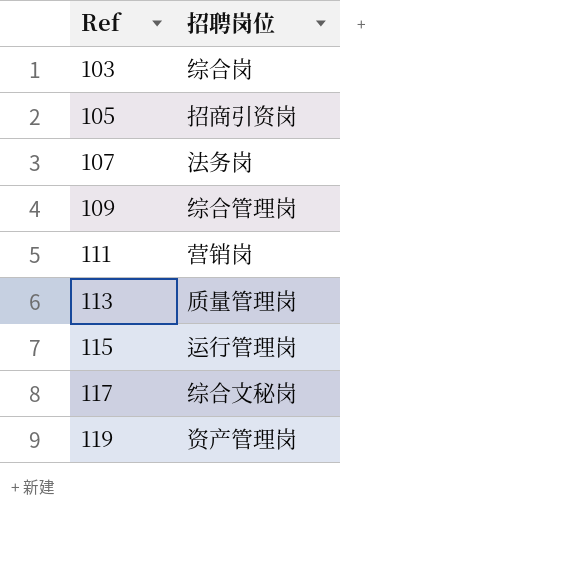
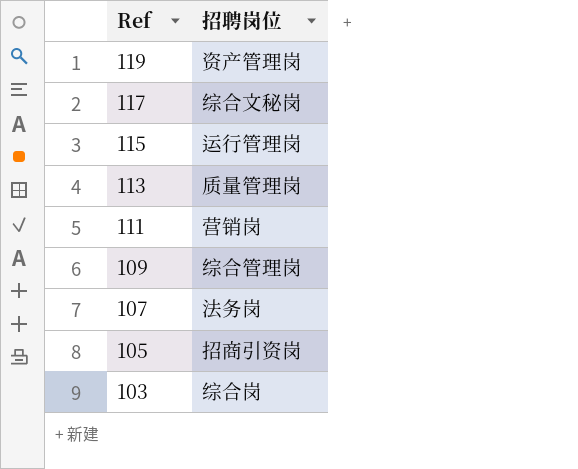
row order: Ref ascending -> Ref descending

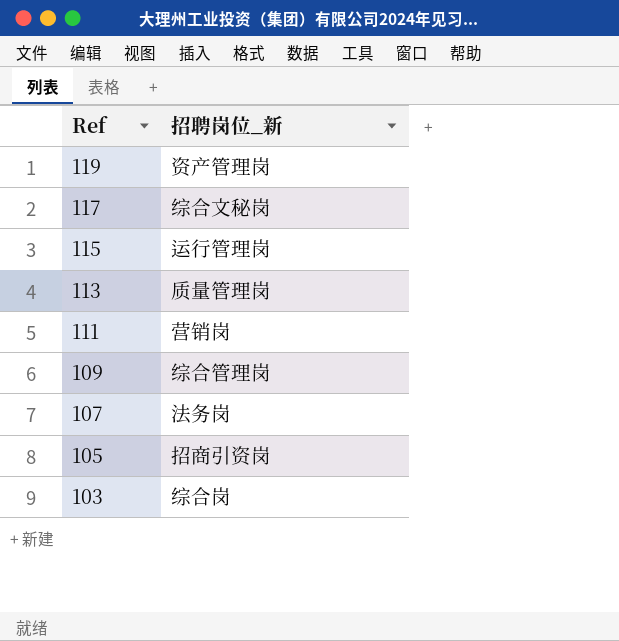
column name: 招聘岗位 -> 招聘岗位_新

